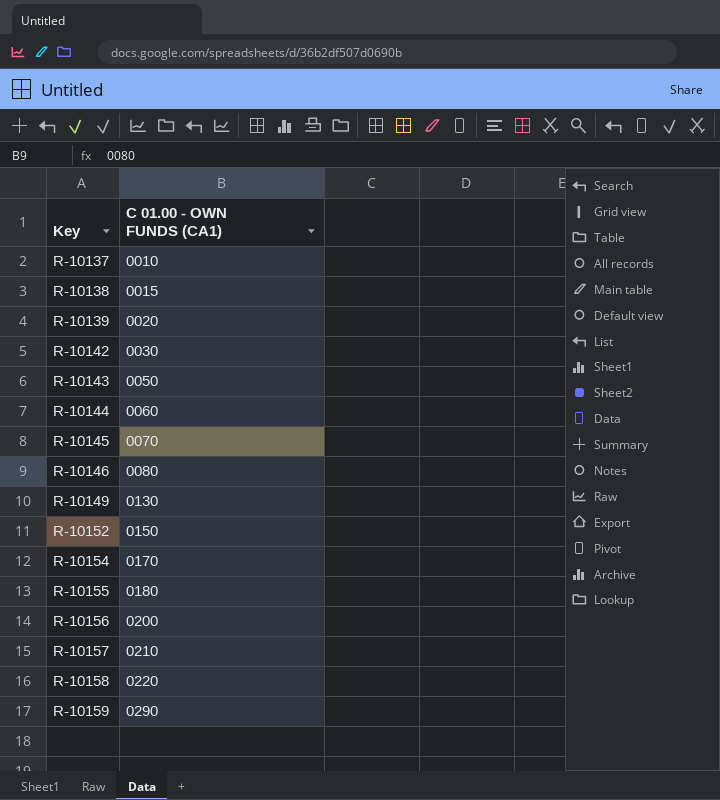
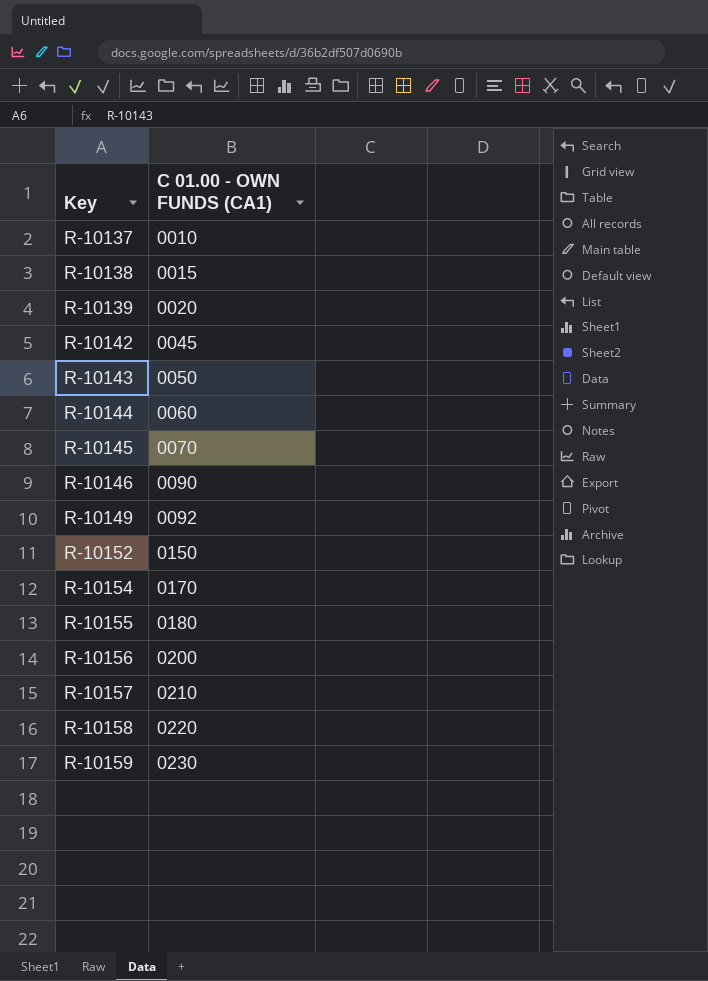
R-10142 | C 01.00 - OWN FUNDS (CA1): 0030 -> 0045
R-10146 | C 01.00 - OWN FUNDS (CA1): 0080 -> 0090
R-10149 | C 01.00 - OWN FUNDS (CA1): 0130 -> 0092
R-10159 | C 01.00 - OWN FUNDS (CA1): 0290 -> 0230

